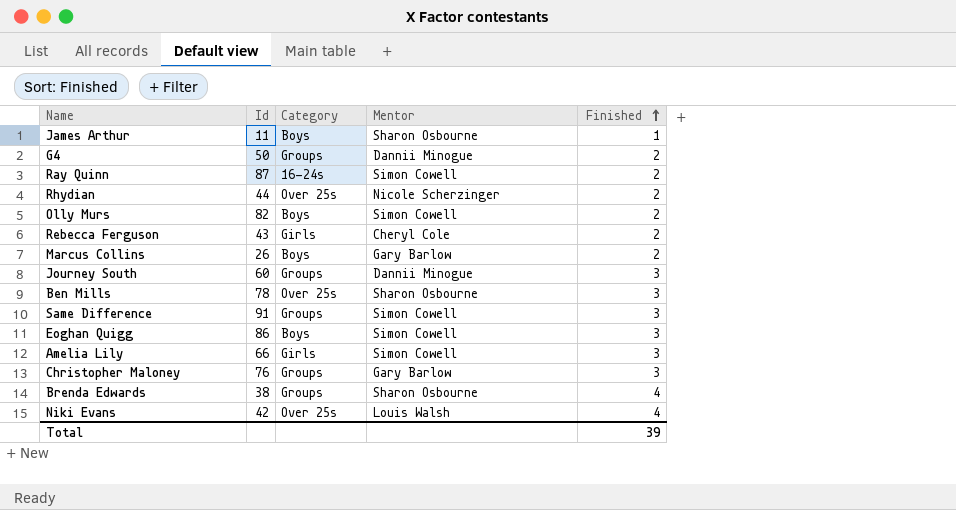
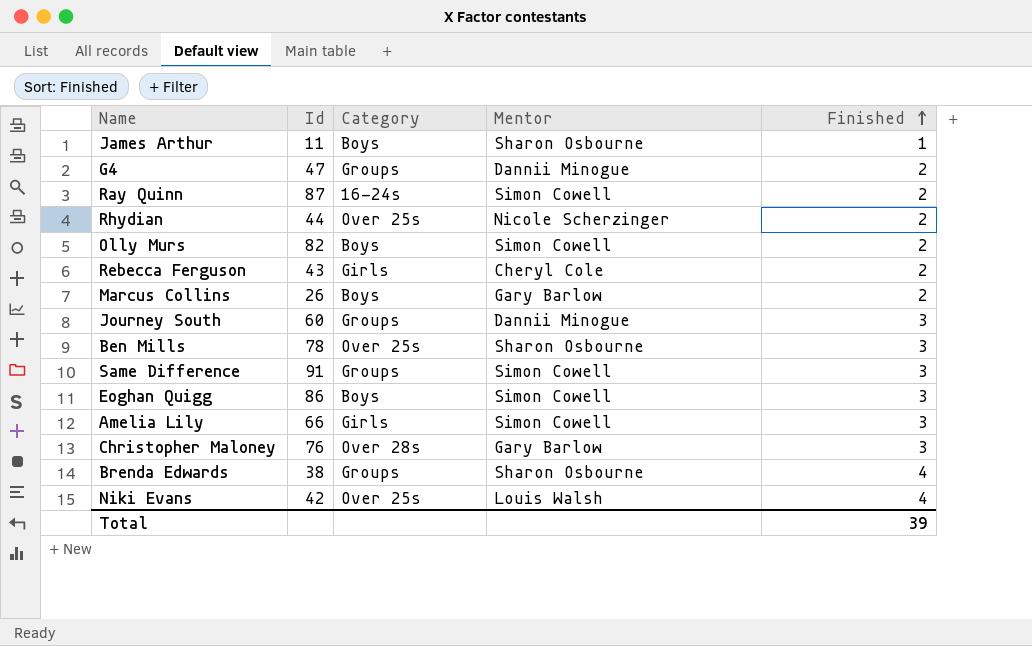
G4 | Id: 50 -> 47
Christopher Maloney | Category: Groups -> Over 28s

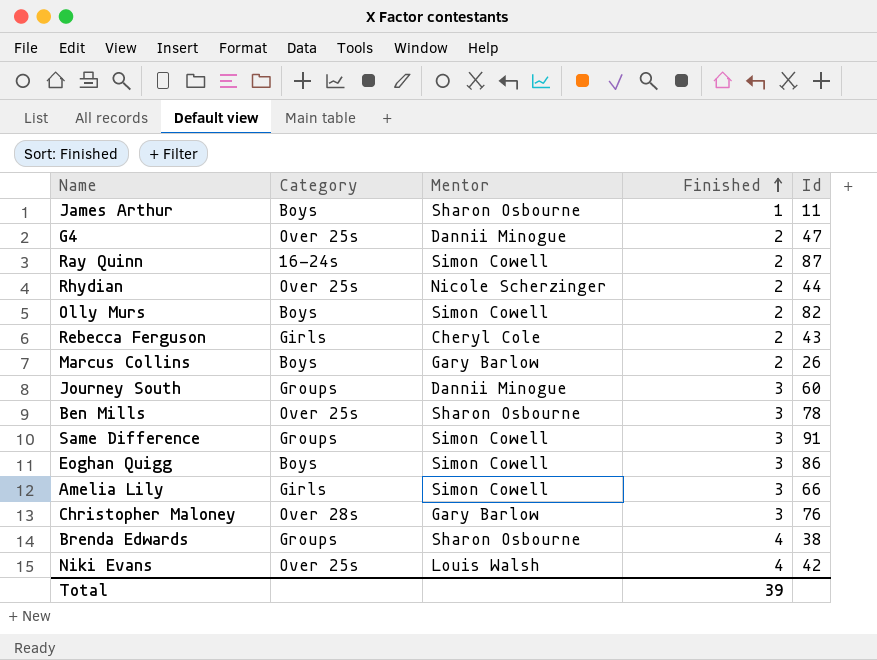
column Id | position: 2 -> 5
G4 | Category: Groups -> Over 25s

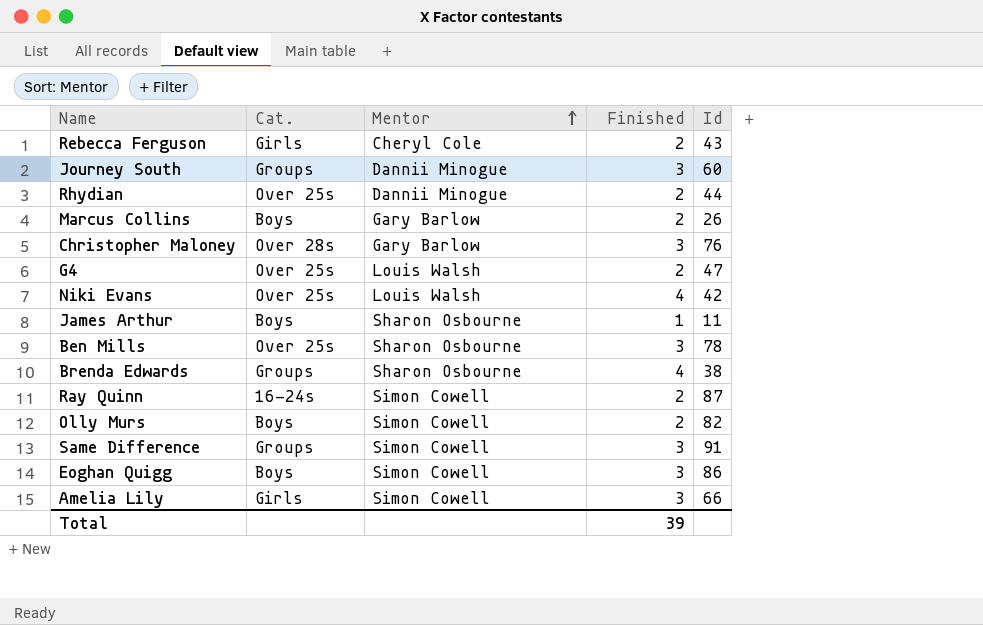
row order: Finished ascending -> Mentor ascending
column name: Category -> Cat.
Rhydian | Mentor: Nicole Scherzinger -> Dannii Minogue
G4 | Mentor: Dannii Minogue -> Louis Walsh

